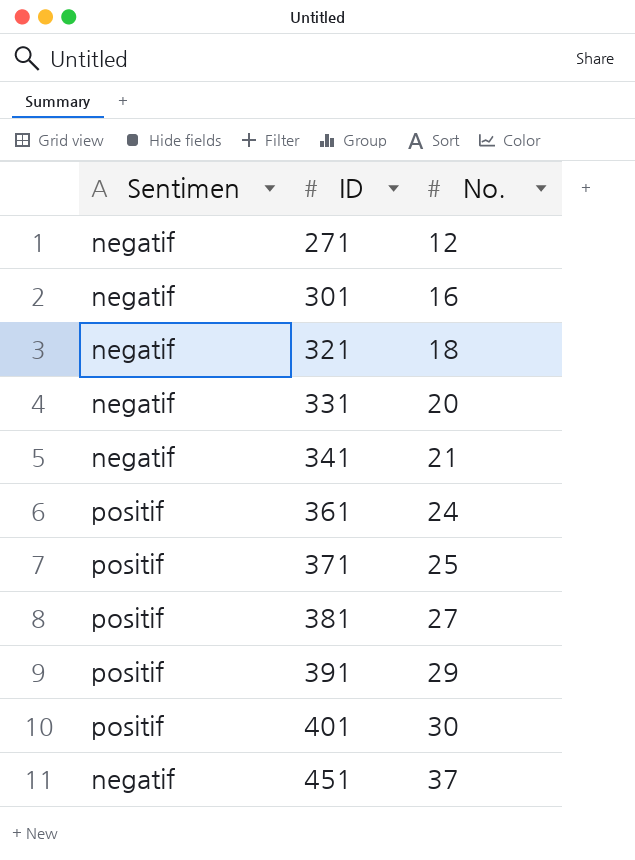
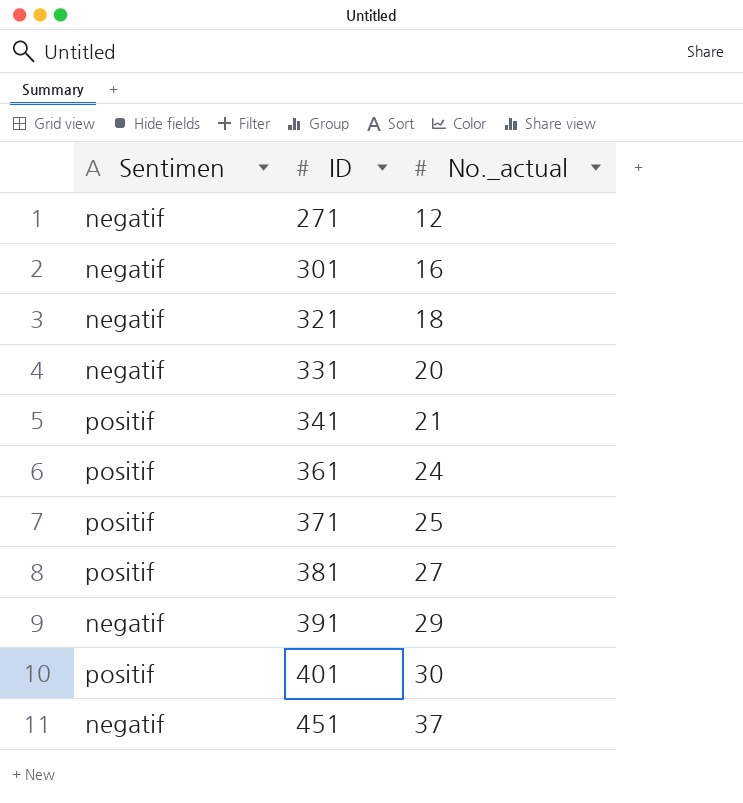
column name: No. -> No._actual
341 | Sentimen: negatif -> positif
391 | Sentimen: positif -> negatif

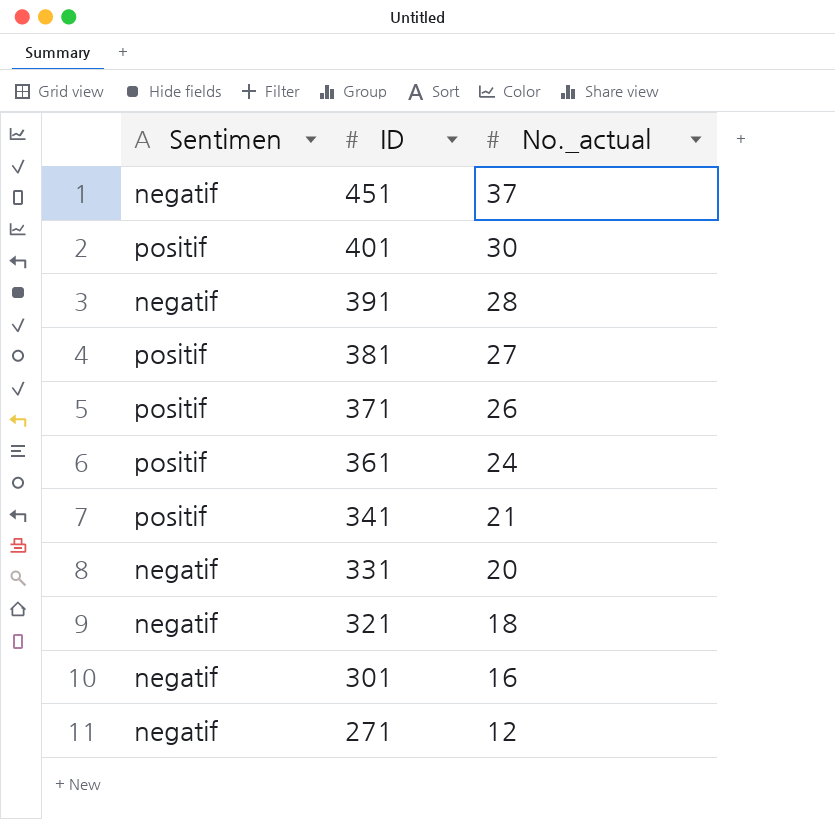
row order: ID ascending -> ID descending
391 | No._actual: 29 -> 28
371 | No._actual: 25 -> 26

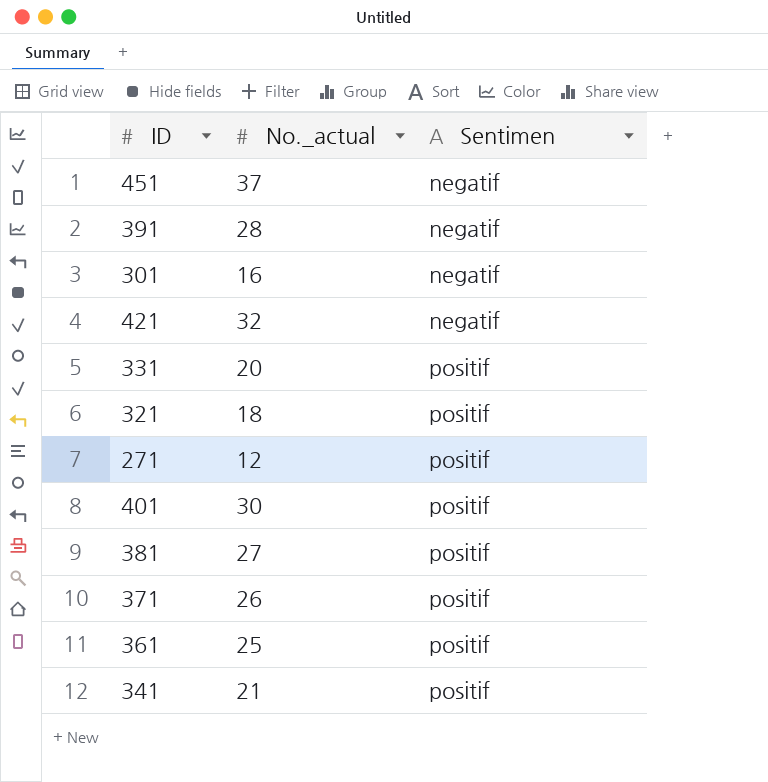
row order: ID descending -> Sentimen ascending
column Sentimen | position: 1 -> 3
row 421: none -> 32 | negatif
331 | Sentimen: negatif -> positif
321 | Sentimen: negatif -> positif
271 | Sentimen: negatif -> positif
361 | No._actual: 24 -> 25

